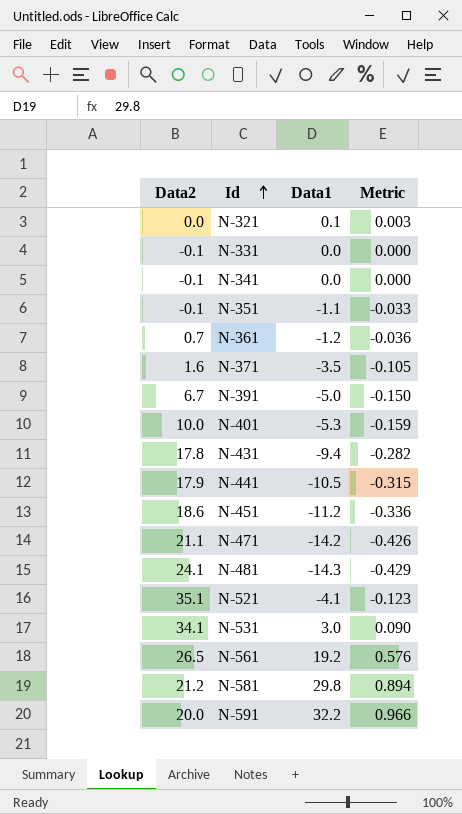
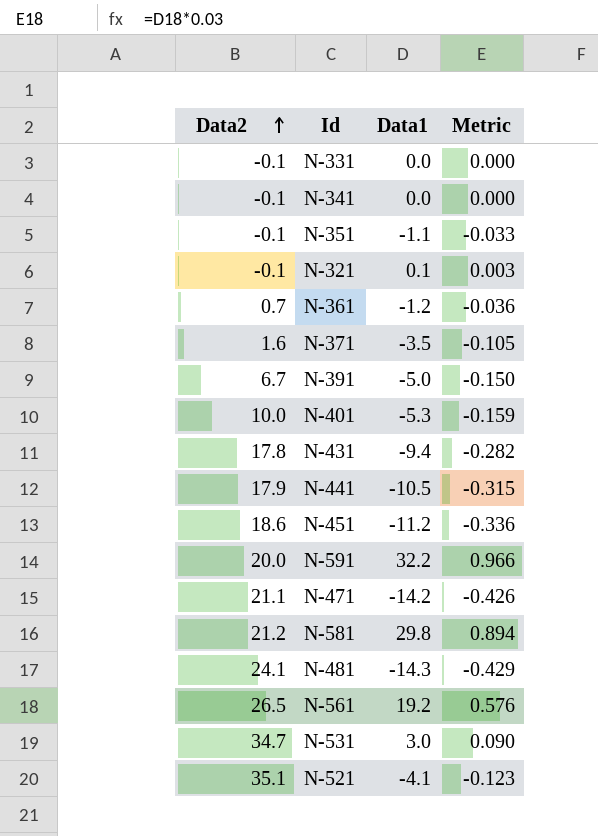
row order: Id ascending -> Data2 ascending
N-321 | Data2: 0.0 -> -0.1
N-531 | Data2: 34.1 -> 34.7

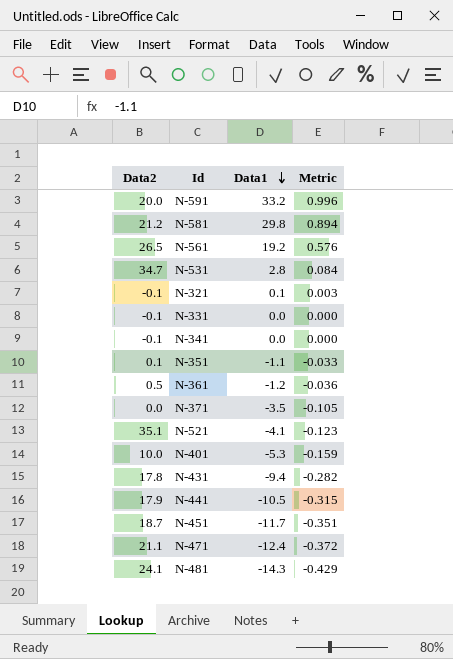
row order: Data2 ascending -> Data1 descending
row N-391: 6.7 | -5.0 | -0.150 -> none
N-591 | Data1: 32.2 -> 33.2
N-591 | Metric: 0.966 -> 0.996
N-531 | Data1: 3.0 -> 2.8
N-531 | Metric: 0.090 -> 0.084
N-351 | Data2: -0.1 -> 0.1
N-361 | Data2: 0.7 -> 0.5
N-371 | Data2: 1.6 -> 0.0
N-451 | Data2: 18.6 -> 18.7
N-451 | Data1: -11.2 -> -11.7
N-451 | Metric: -0.336 -> -0.351
N-471 | Data1: -14.2 -> -12.4
N-471 | Metric: -0.426 -> -0.372

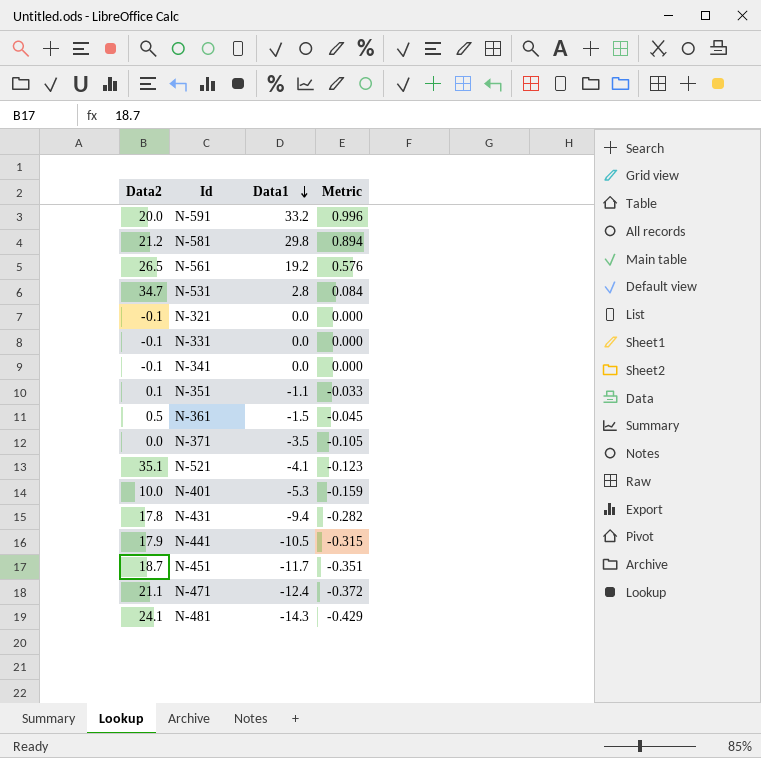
N-321 | Data1: 0.1 -> 0.0
N-321 | Metric: 0.003 -> 0.000
N-361 | Data1: -1.2 -> -1.5
N-361 | Metric: -0.036 -> -0.045

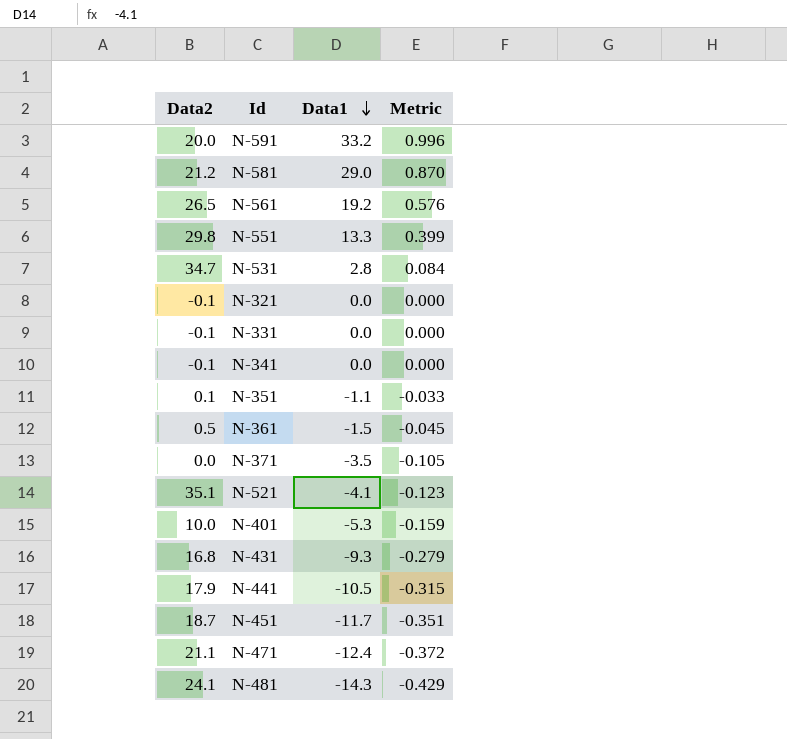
N-581 | Data1: 29.8 -> 29.0
N-581 | Metric: 0.894 -> 0.870
row N-551: none -> 29.8 | 13.3 | 0.399
N-431 | Data2: 17.8 -> 16.8
N-431 | Data1: -9.4 -> -9.3
N-431 | Metric: -0.282 -> -0.279

